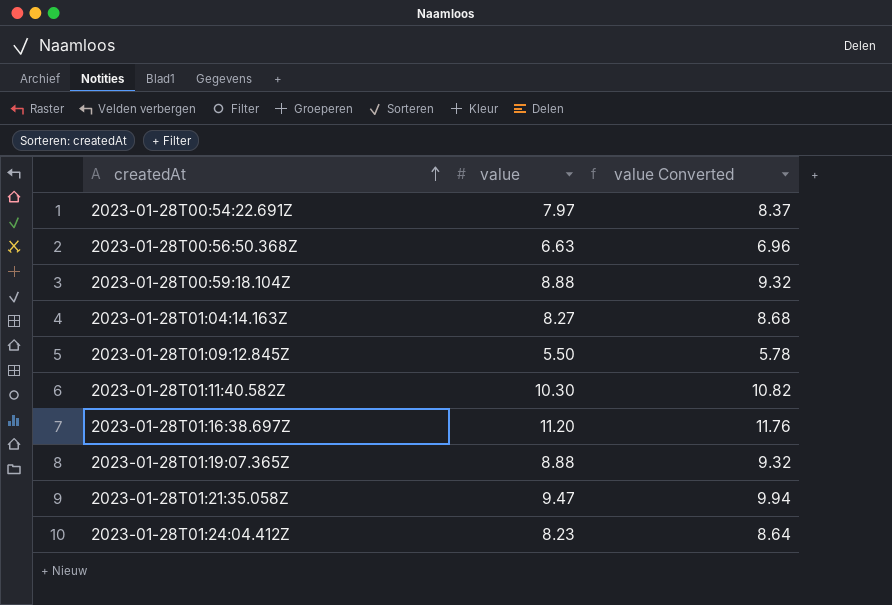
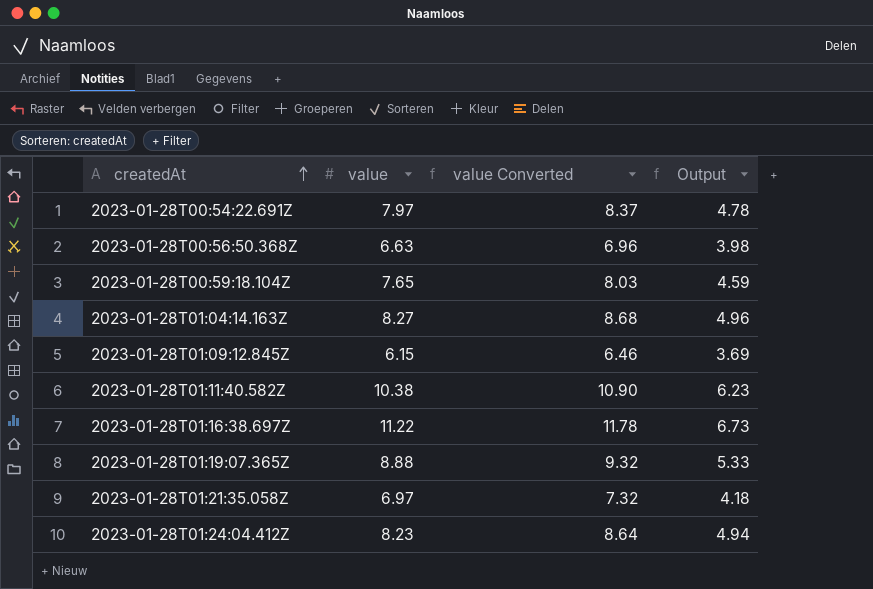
column Output | formula: none -> [value] * 0.6
2023-01-28T00:59:18.104Z | value: 8.88 -> 7.65
2023-01-28T00:59:18.104Z | value Converted: 9.32 -> 8.03
2023-01-28T01:09:12.845Z | value: 5.50 -> 6.15
2023-01-28T01:09:12.845Z | value Converted: 5.78 -> 6.46
2023-01-28T01:11:40.582Z | value: 10.30 -> 10.38
2023-01-28T01:11:40.582Z | value Converted: 10.82 -> 10.90
2023-01-28T01:16:38.697Z | value: 11.20 -> 11.22
2023-01-28T01:16:38.697Z | value Converted: 11.76 -> 11.78
2023-01-28T01:21:35.058Z | value: 9.47 -> 6.97
2023-01-28T01:21:35.058Z | value Converted: 9.94 -> 7.32

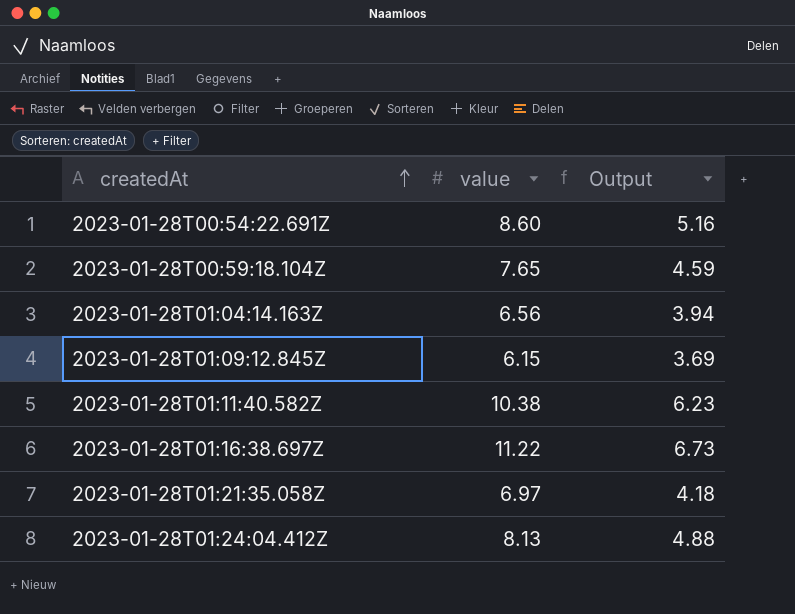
column value Converted | formula: [value] * 1.05 -> none
row 2023-01-28T00:56:50.368Z: 6.63 | 6.96 | 3.98 -> none
row 2023-01-28T01:19:07.365Z: 8.88 | 9.32 | 5.33 -> none
2023-01-28T00:54:22.691Z | value: 7.97 -> 8.60
2023-01-28T00:54:22.691Z | Output: 4.78 -> 5.16
2023-01-28T01:04:14.163Z | value: 8.27 -> 6.56
2023-01-28T01:04:14.163Z | Output: 4.96 -> 3.94
2023-01-28T01:24:04.412Z | value: 8.23 -> 8.13
2023-01-28T01:24:04.412Z | Output: 4.94 -> 4.88

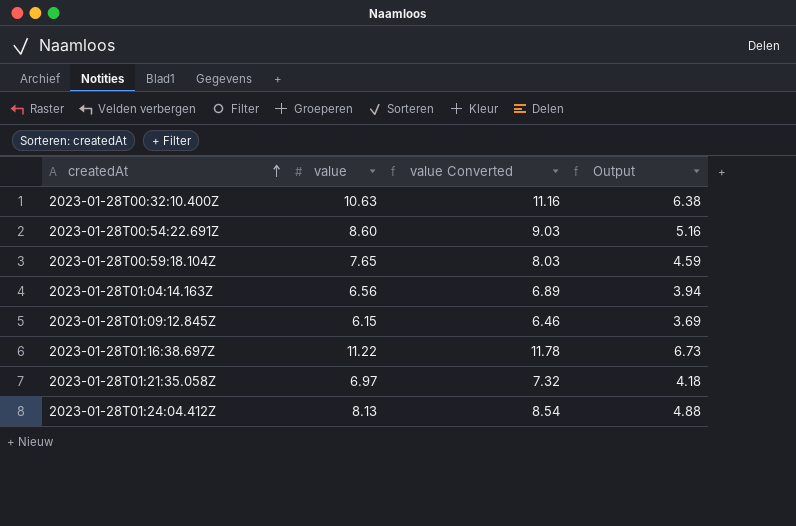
column value Converted | formula: none -> [value] * 1.05
row 2023-01-28T01:11:40.582Z: 10.38 | 6.23 -> none
row 2023-01-28T00:32:10.400Z: none -> 10.63 | 11.16 | 6.38

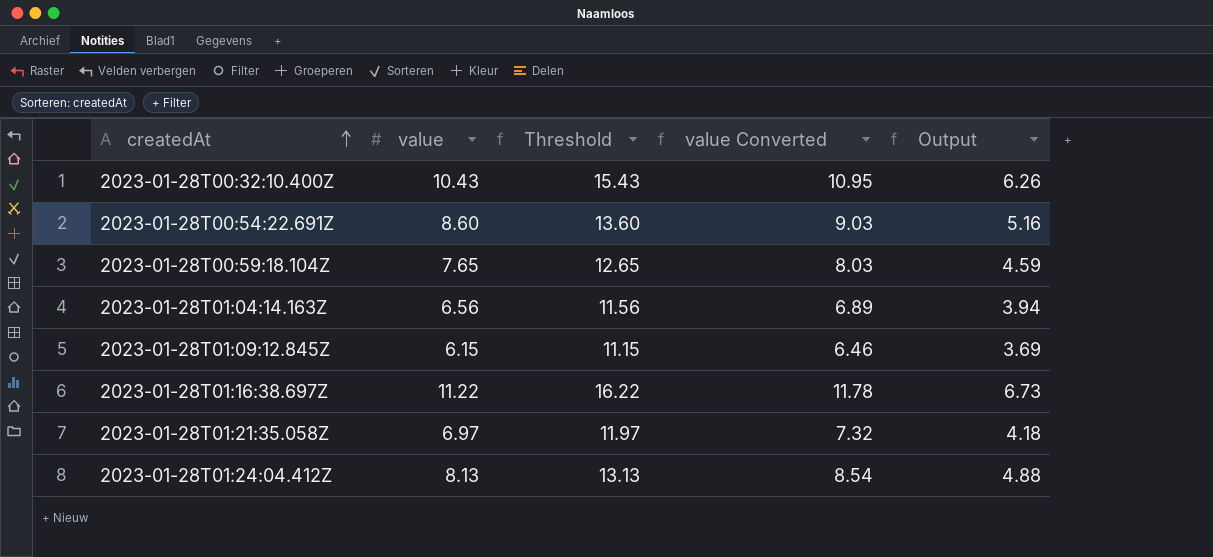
column Threshold | formula: none -> [value] + 5
2023-01-28T00:32:10.400Z | value: 10.63 -> 10.43
2023-01-28T00:32:10.400Z | value Converted: 11.16 -> 10.95
2023-01-28T00:32:10.400Z | Output: 6.38 -> 6.26

